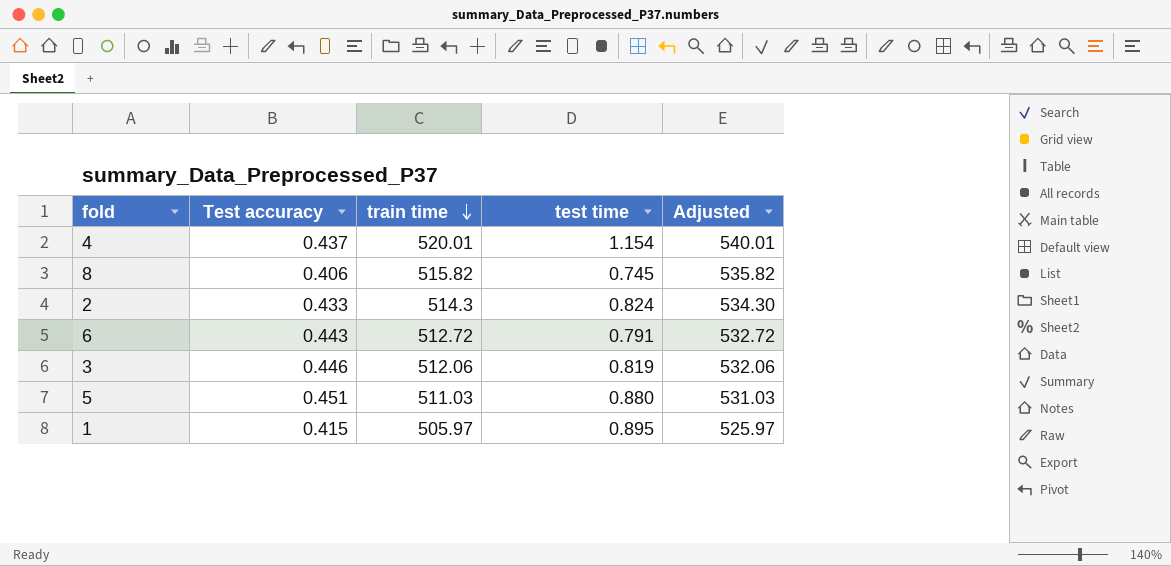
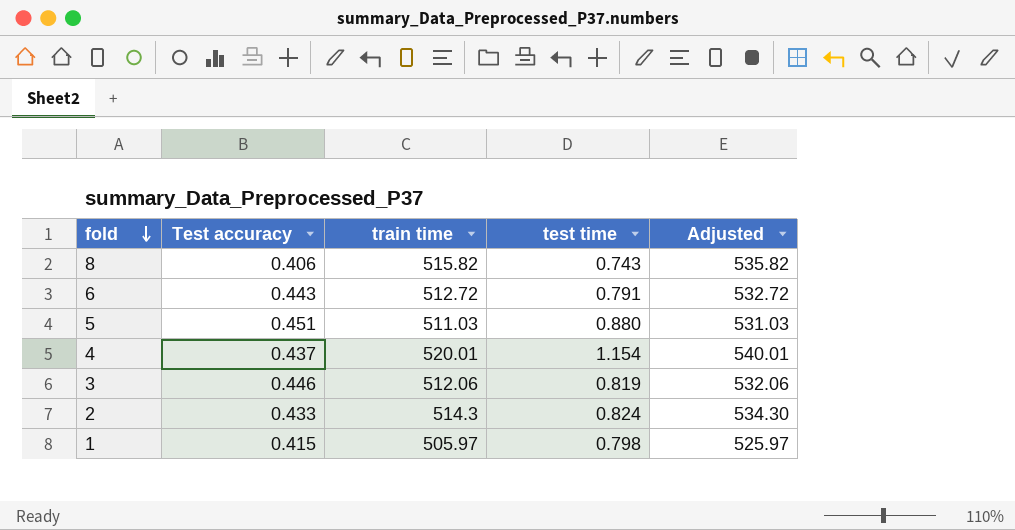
row order: train time descending -> fold descending
8 | test time: 0.745 -> 0.743
1 | test time: 0.895 -> 0.798

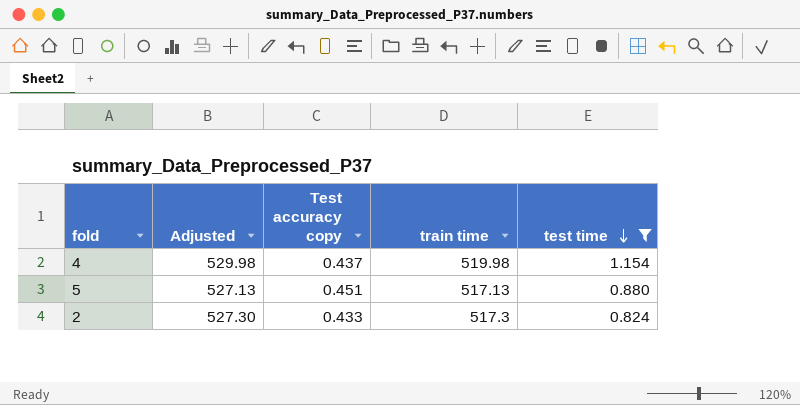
filter: none -> test time >= 0.824
row order: fold descending -> test time descending
column Adjusted | formula: [train time] + 20 -> [train time] + 10
column Adjusted | position: 5 -> 2
column name: Test accuracy -> Test accuracy copy
4 | train time: 520.01 -> 519.98
5 | train time: 511.03 -> 517.13
2 | train time: 514.3 -> 517.3

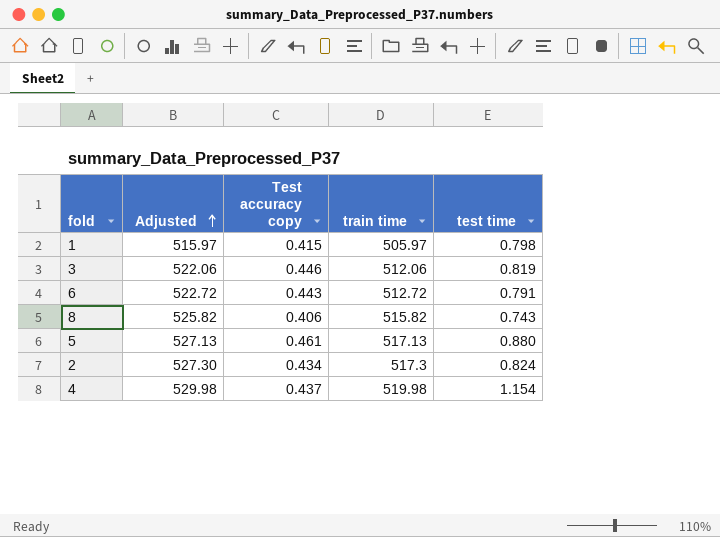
filter: test time >= 0.824 -> none
row order: test time descending -> Adjusted ascending
5 | Test accuracy copy: 0.451 -> 0.461
2 | Test accuracy copy: 0.433 -> 0.434

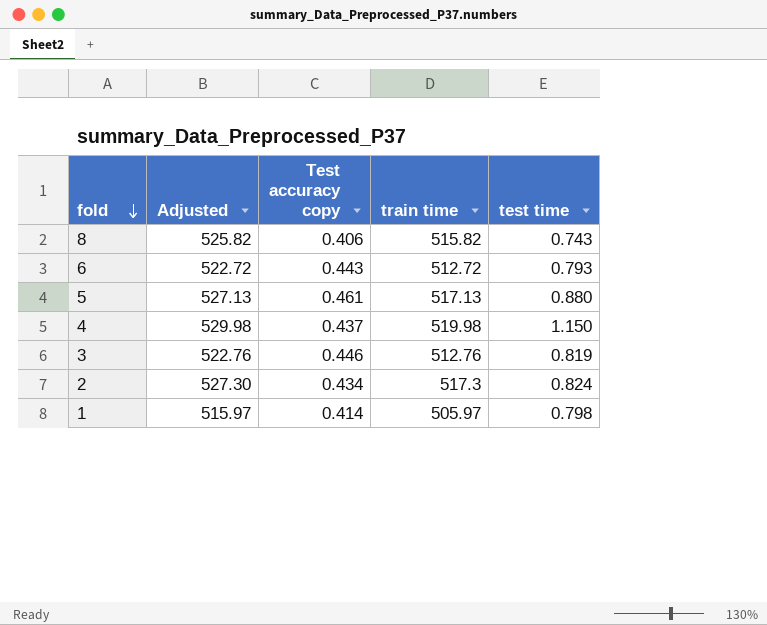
row order: Adjusted ascending -> fold descending
6 | test time: 0.791 -> 0.793
4 | test time: 1.154 -> 1.150
3 | Adjusted: 522.06 -> 522.76
3 | train time: 512.06 -> 512.76
1 | Test accuracy copy: 0.415 -> 0.414

